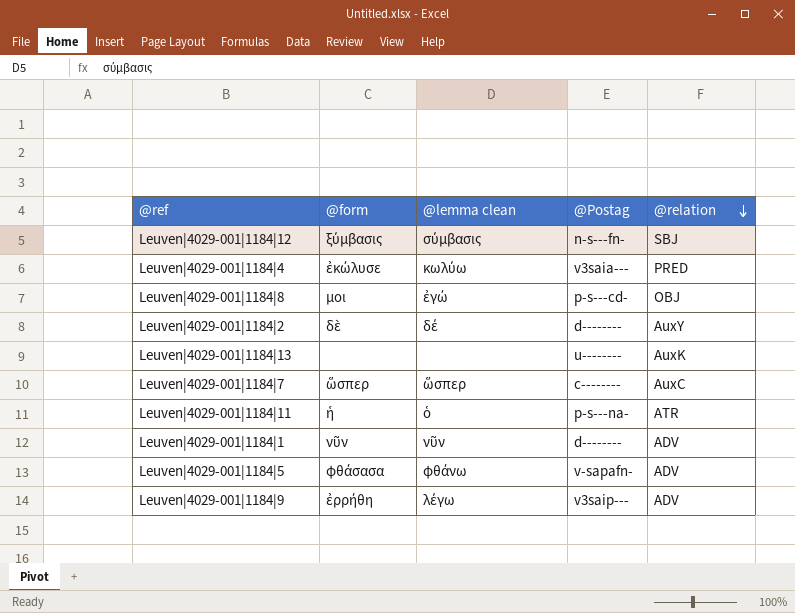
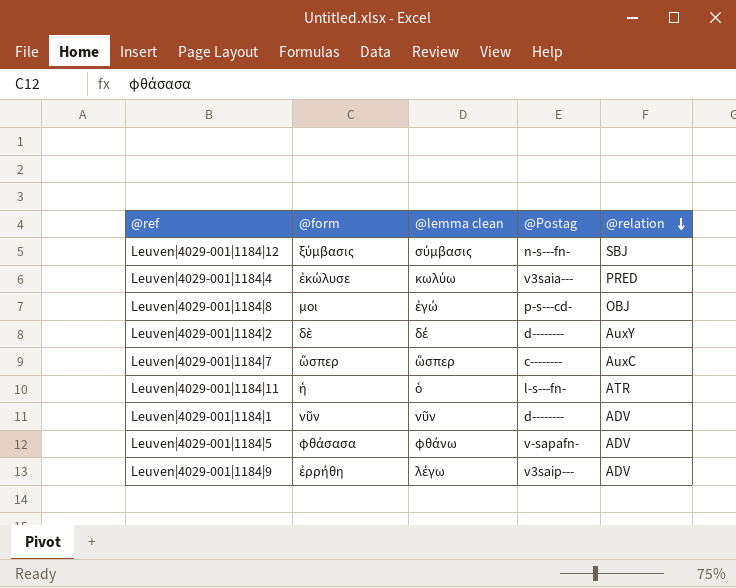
row Leuven|4029-001|1184|13: none | none | u-------- | AuxK -> none
Leuven|4029-001|1184|11 | @Postag: p-s---na- -> l-s---fn-

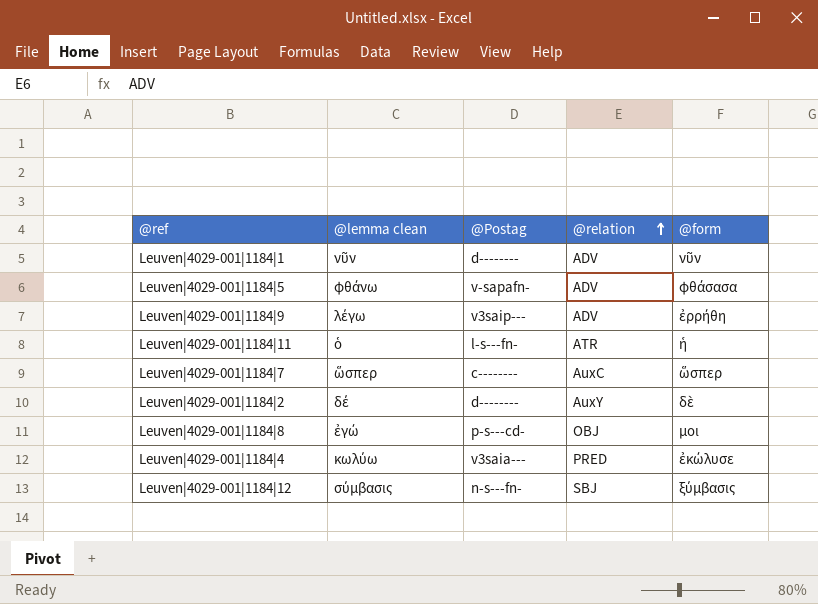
row order: @relation descending -> @relation ascending
column @form | position: 2 -> 5

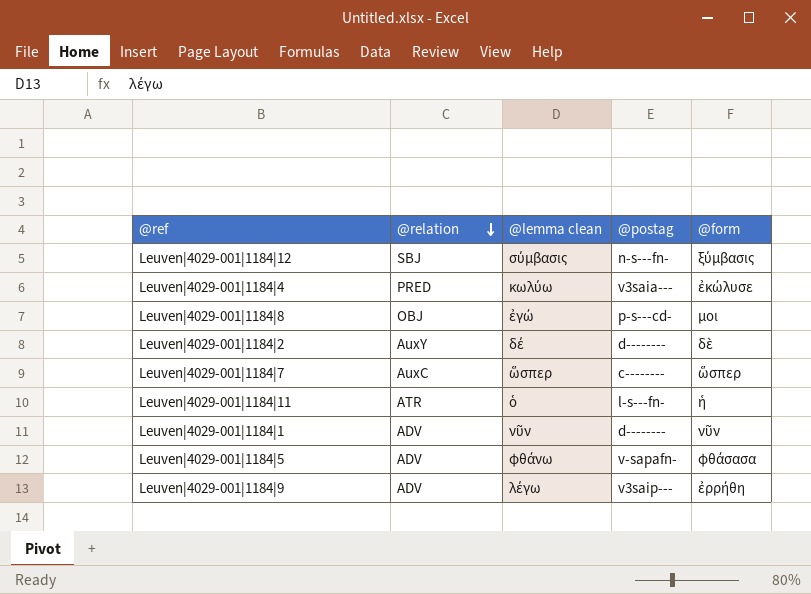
row order: @relation ascending -> @relation descending
column @relation | position: 4 -> 2
column name: @Postag -> @postag

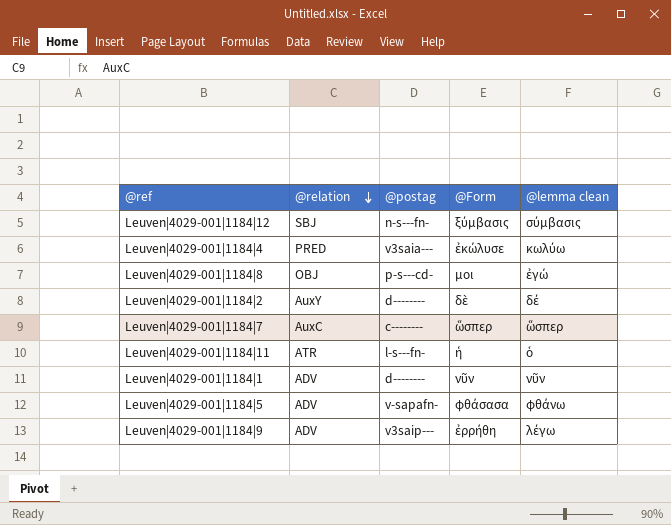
column name: @form -> @Form
column @lemma clean | position: 3 -> 5

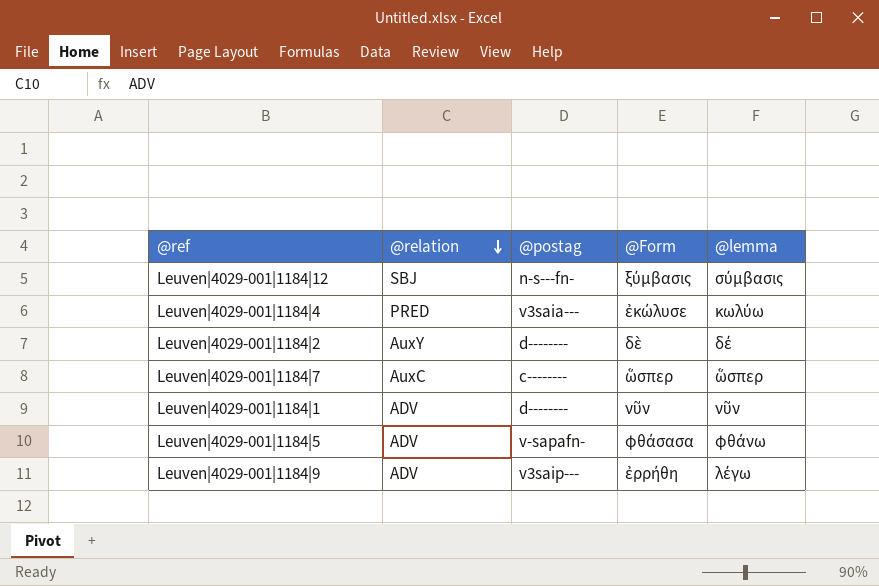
column name: @lemma clean -> @lemma
row Leuven|4029-001|1184|8: OBJ | p-s---cd- | μοι | ἐγώ -> none
row Leuven|4029-001|1184|11: ATR | l-s---fn- | ἡ | ὁ -> none

